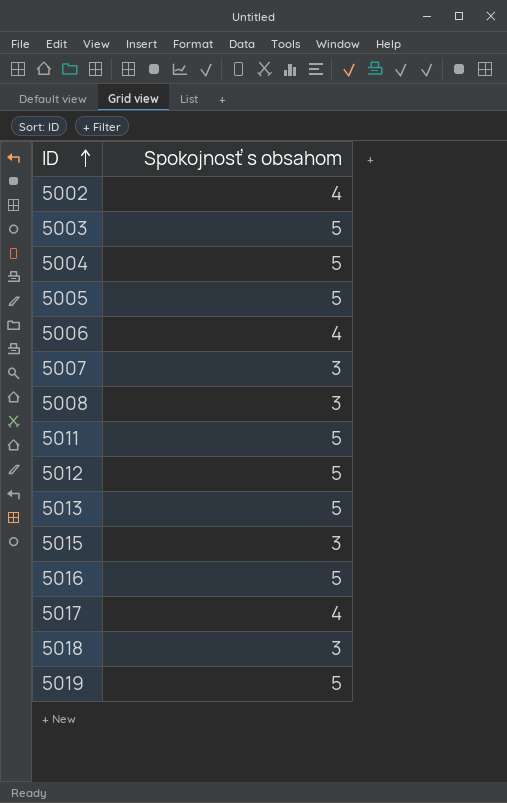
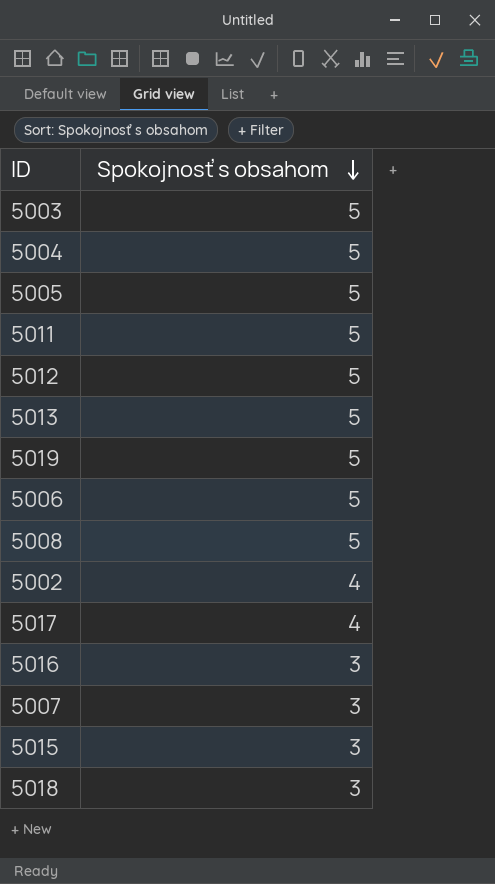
row order: ID ascending -> Spokojnosť s obsahom descending
5006 | Spokojnosť s obsahom: 4 -> 5
5008 | Spokojnosť s obsahom: 3 -> 5
5016 | Spokojnosť s obsahom: 5 -> 3

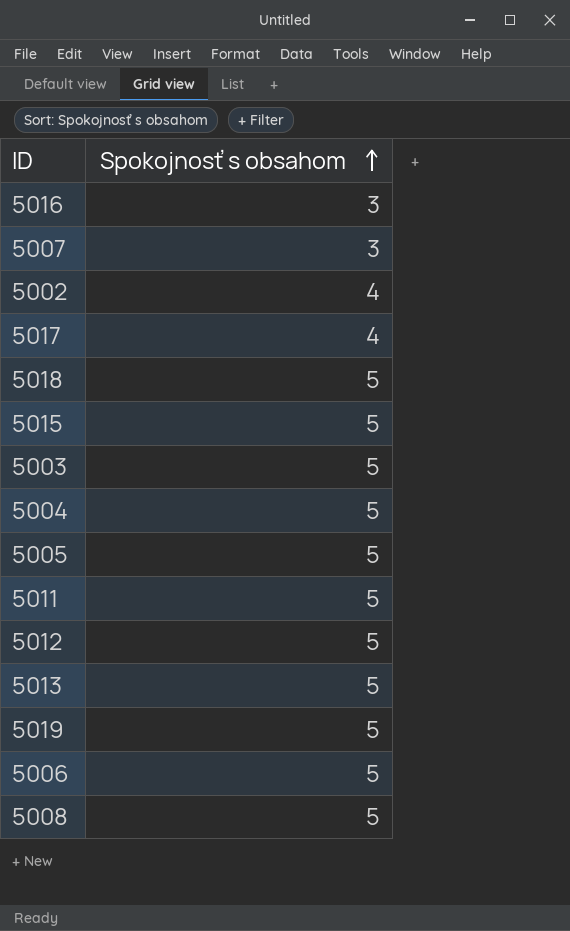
row order: Spokojnosť s obsahom descending -> Spokojnosť s obsahom ascending
5018 | Spokojnosť s obsahom: 3 -> 5
5015 | Spokojnosť s obsahom: 3 -> 5

